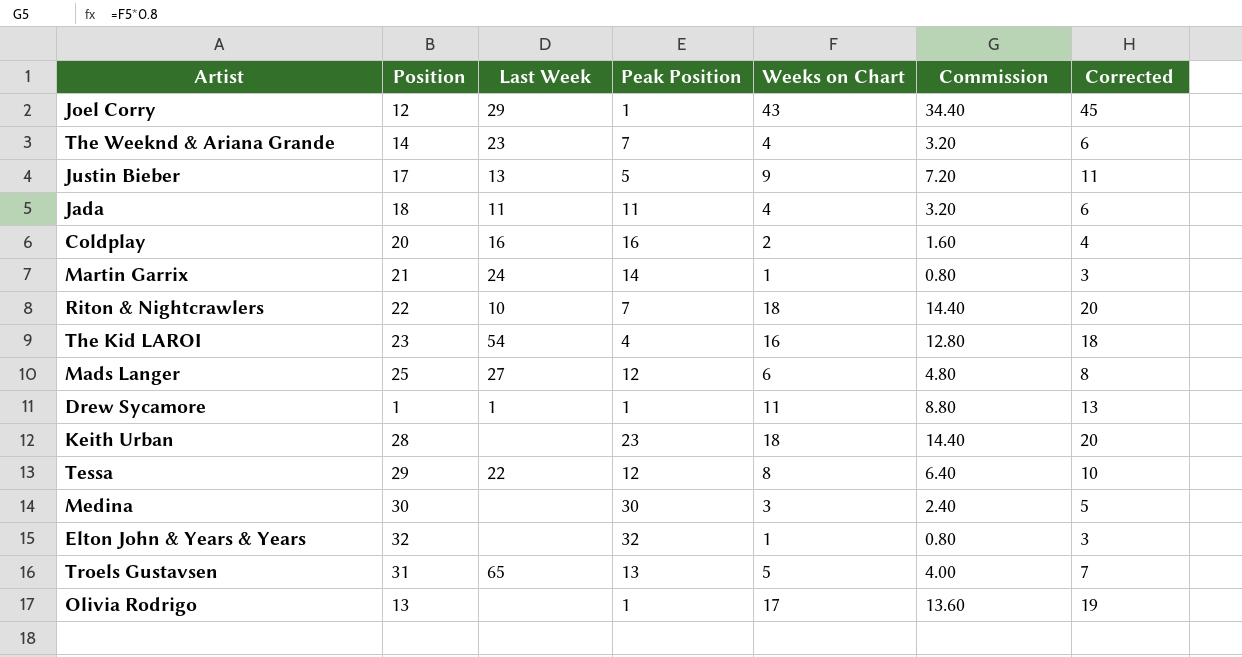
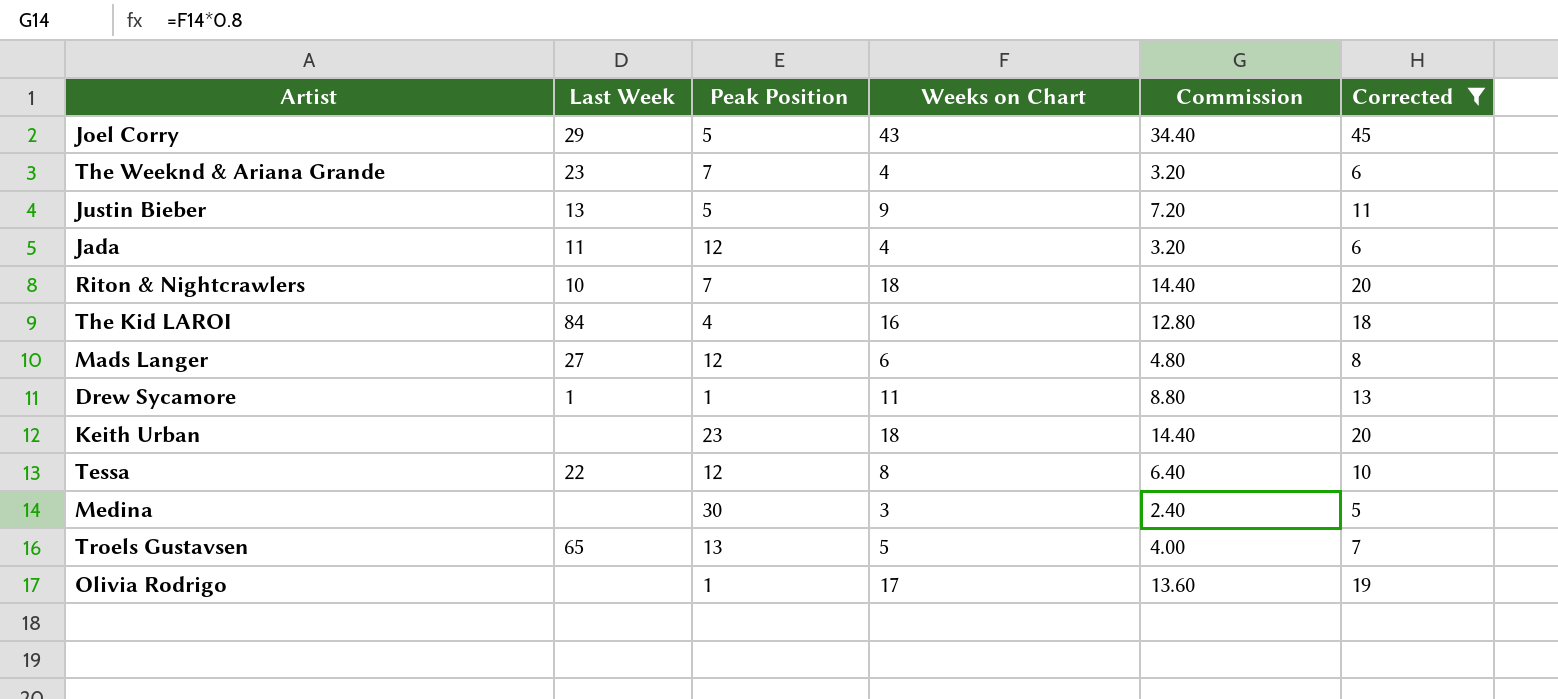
filter: none -> Corrected >= 5
column Position | position: 2 -> none
Joel Corry | Peak Position: 1 -> 5
Jada | Peak Position: 11 -> 12
The Kid LAROI | Last Week: 54 -> 84

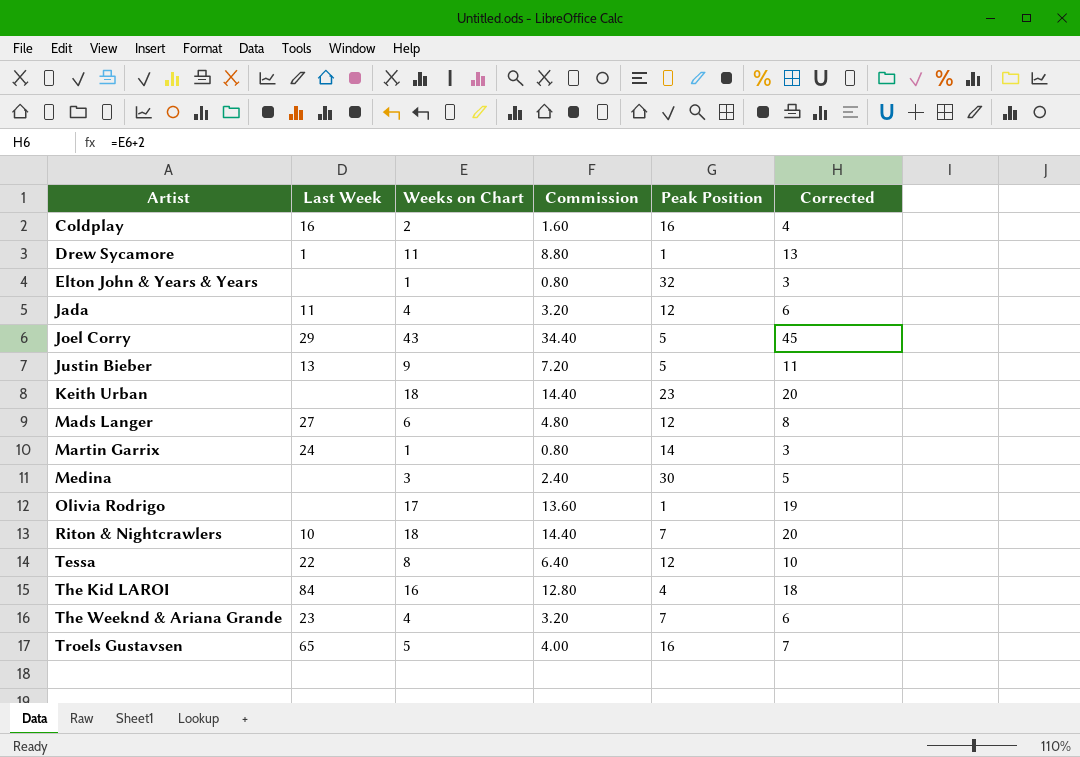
filter: Corrected >= 5 -> none
row order: none -> Artist ascending
column Peak Position | position: 3 -> 5
Troels Gustavsen | Peak Position: 13 -> 16

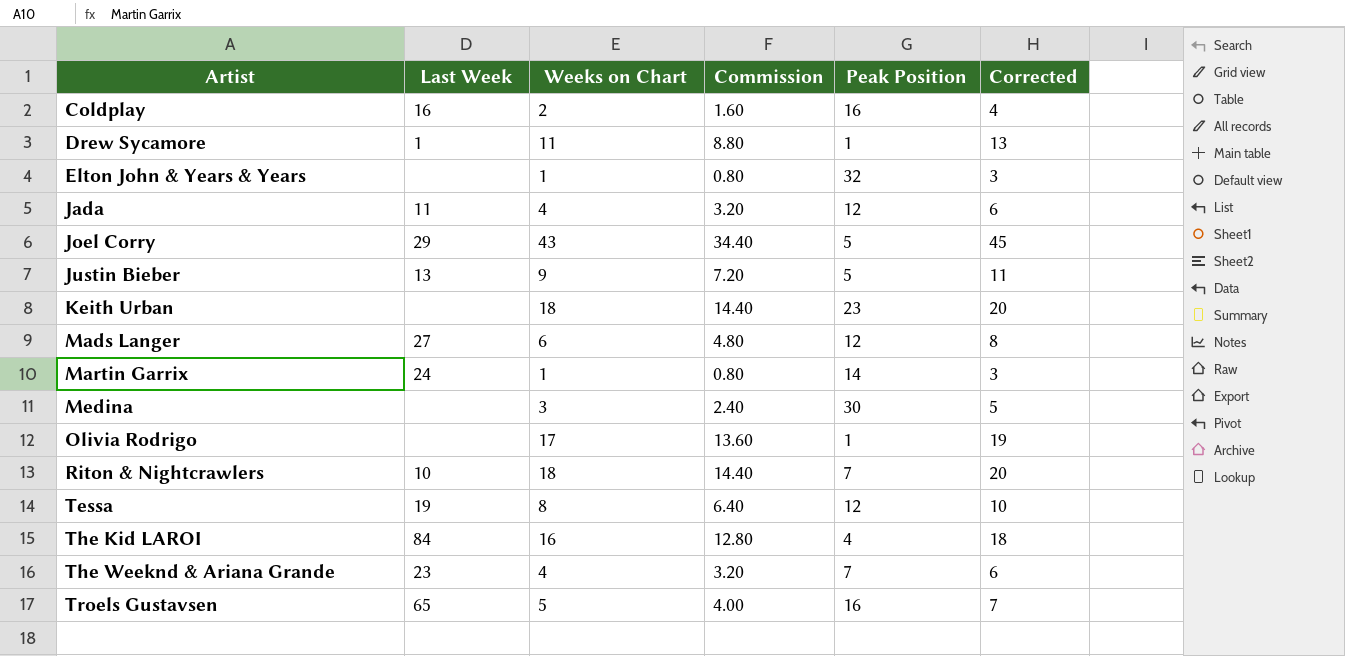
Tessa | Last Week: 22 -> 19

